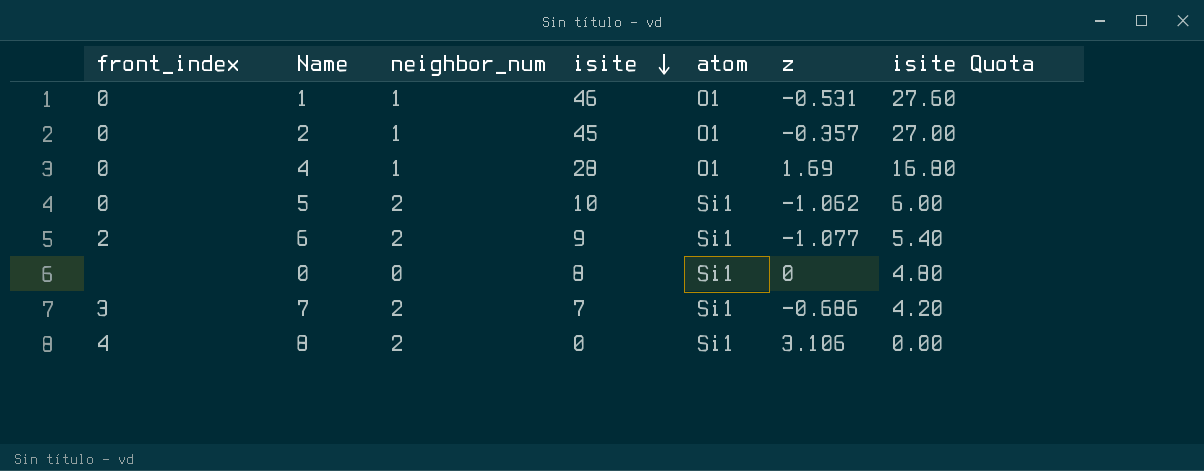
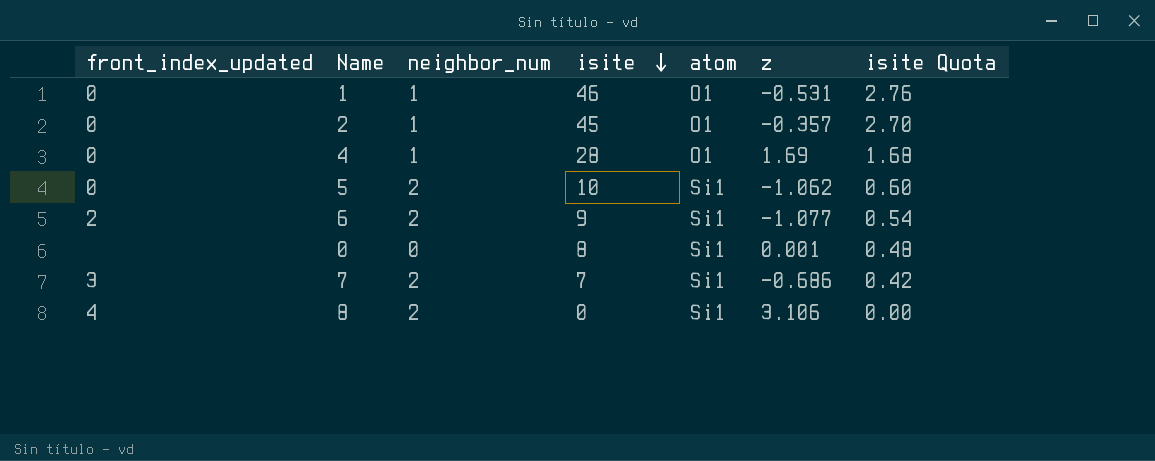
column name: front_index -> front_index_updated
column isite Quota | formula: [isite] * 0.6 -> [isite] * 0.06
0 | z: 0 -> 0.001

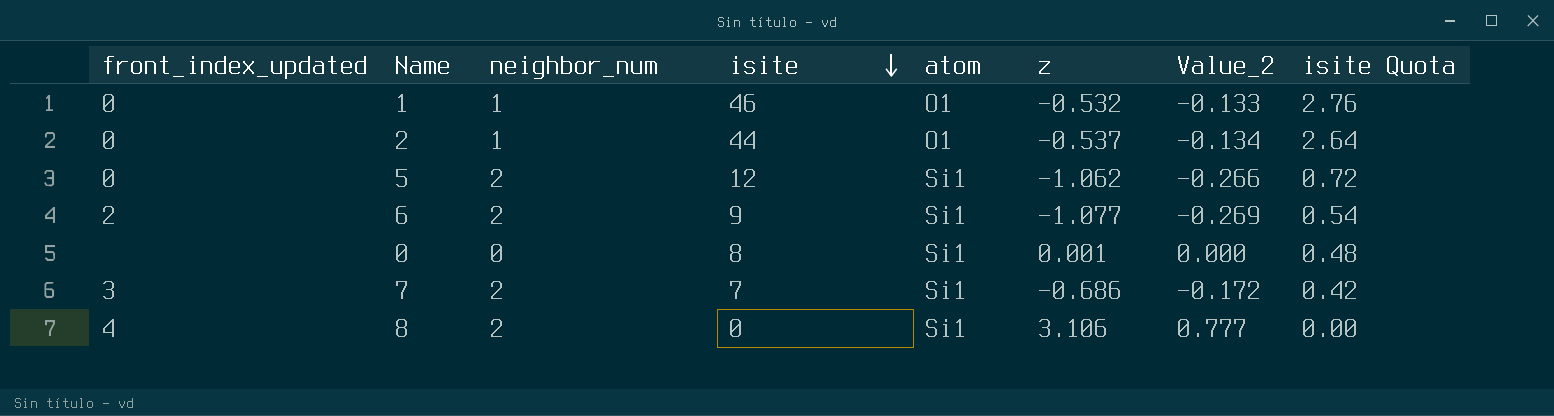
column Value_2 | formula: none -> [z] * 0.25
row 4: 0 | 1 | 28 | O1 | 1.69 | 1.68 -> none
1 | z: -0.531 -> -0.532
2 | isite: 45 -> 44
2 | z: -0.357 -> -0.537
2 | isite Quota: 2.70 -> 2.64
5 | isite: 10 -> 12
5 | isite Quota: 0.60 -> 0.72

